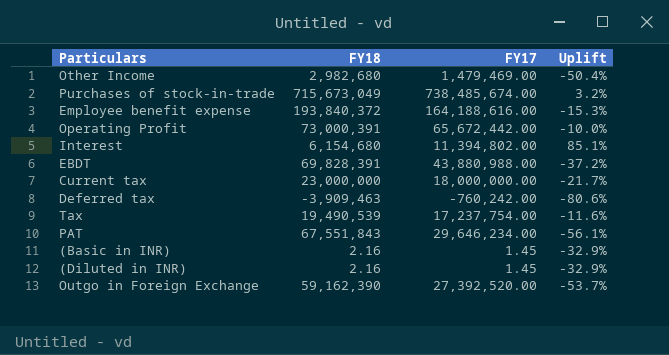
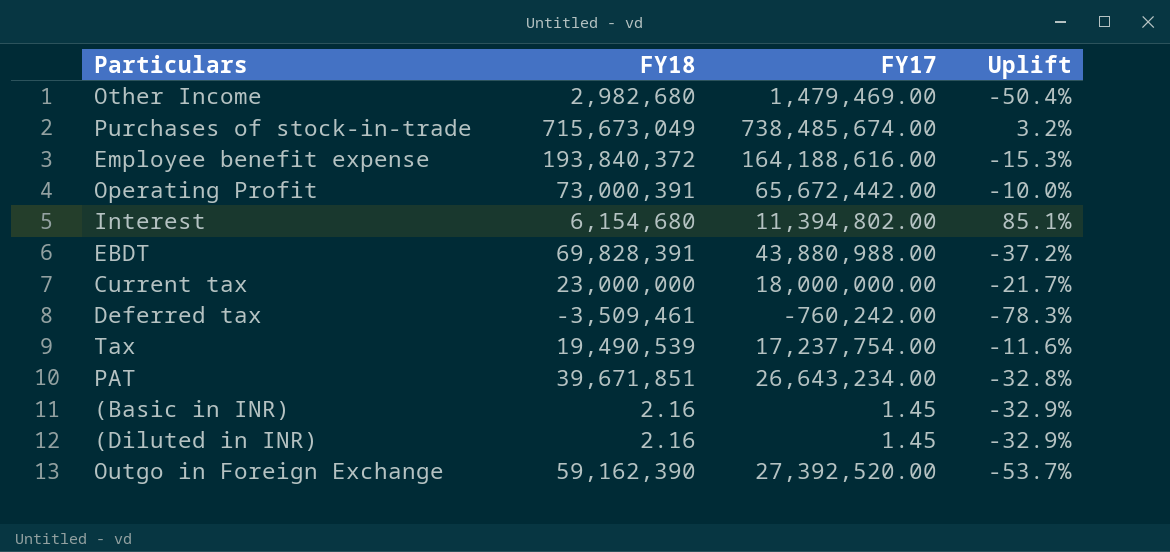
Deferred tax | FY18: -3,909,463 -> -3,509,461
Deferred tax | Uplift: -80.6% -> -78.3%
PAT | FY18: 67,551,843 -> 39,671,851
PAT | FY17: 29,646,234.00 -> 26,643,234.00
PAT | Uplift: -56.1% -> -32.8%

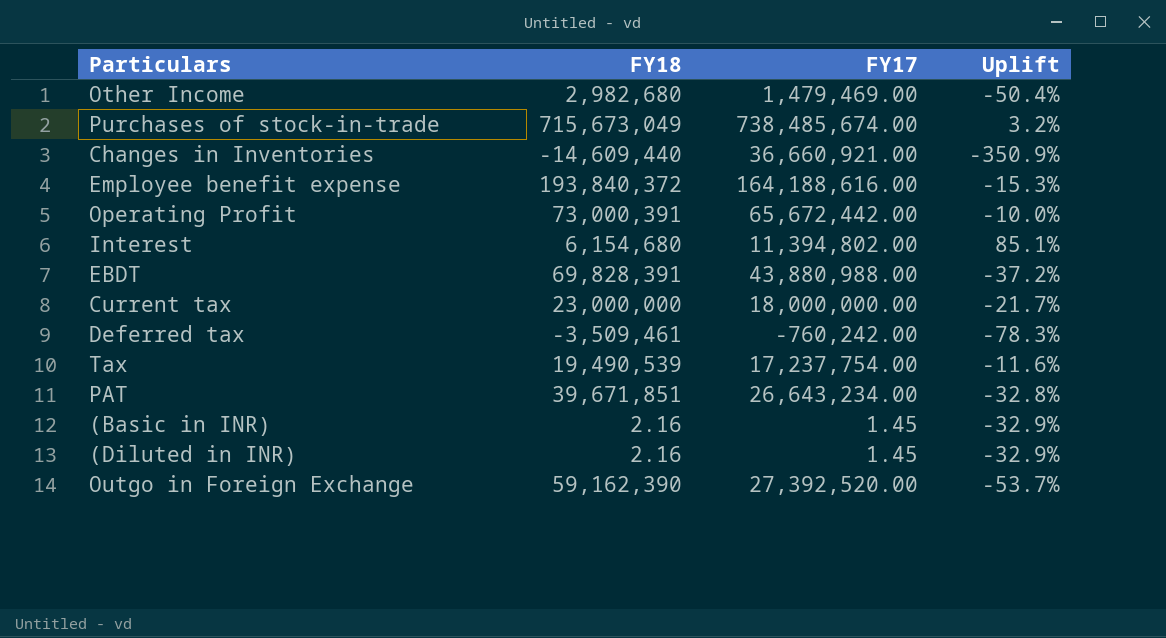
row Changes in Inventories: none -> -14,609,440 | 36,660,921.00 | -350.9%

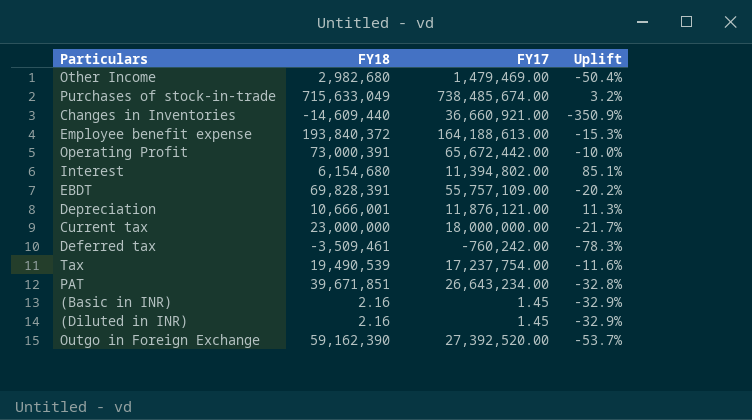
Purchases of stock-in-trade | FY18: 715,673,049 -> 715,633,049
Employee benefit expense | FY17: 164,188,616.00 -> 164,188,613.00
EBDT | FY17: 43,880,988.00 -> 55,757,109.00
EBDT | Uplift: -37.2% -> -20.2%
row Depreciation: none -> 10,666,001 | 11,876,121.00 | 11.3%

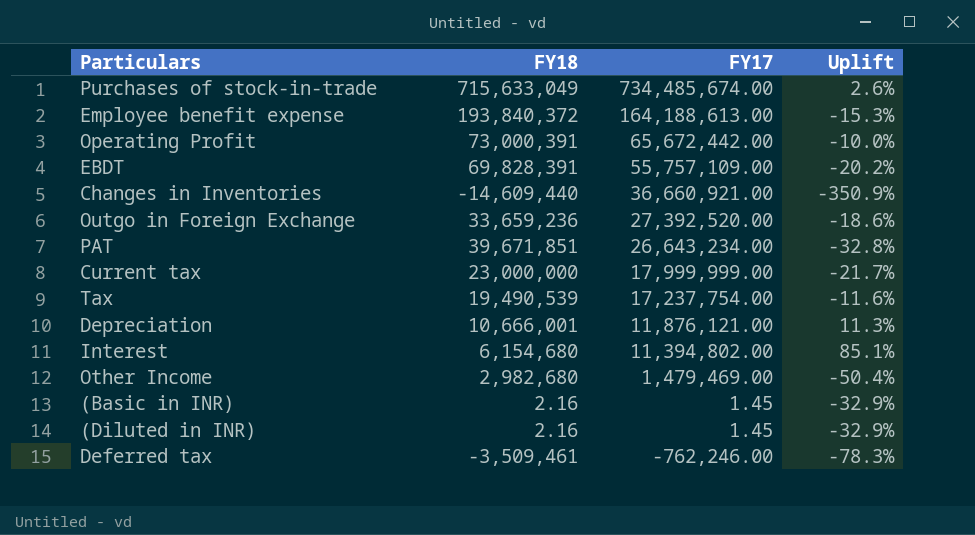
row order: none -> FY17 descending
Purchases of stock-in-trade | FY17: 738,485,674.00 -> 734,485,674.00
Purchases of stock-in-trade | Uplift: 3.2% -> 2.6%
Outgo in Foreign Exchange | FY18: 59,162,390 -> 33,659,236
Outgo in Foreign Exchange | Uplift: -53.7% -> -18.6%
Current tax | FY17: 18,000,000.00 -> 17,999,999.00
Deferred tax | FY17: -760,242.00 -> -762,246.00

